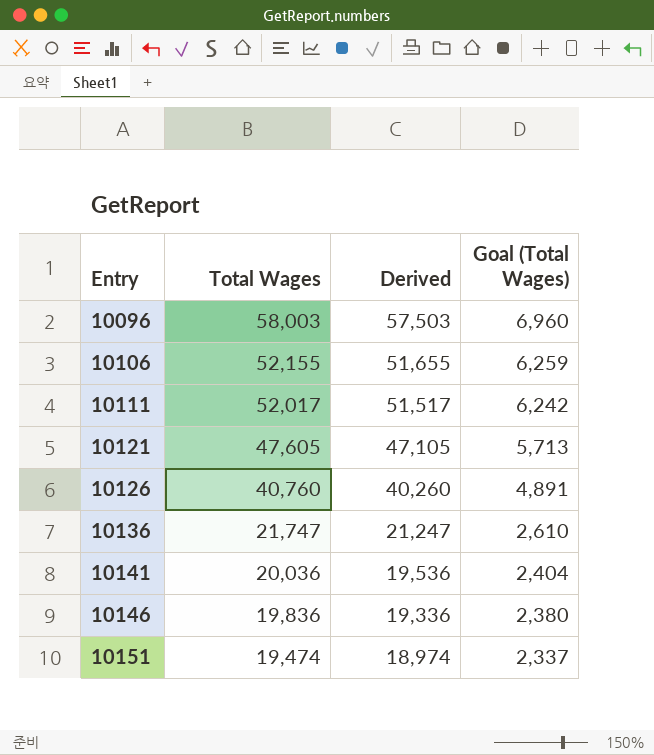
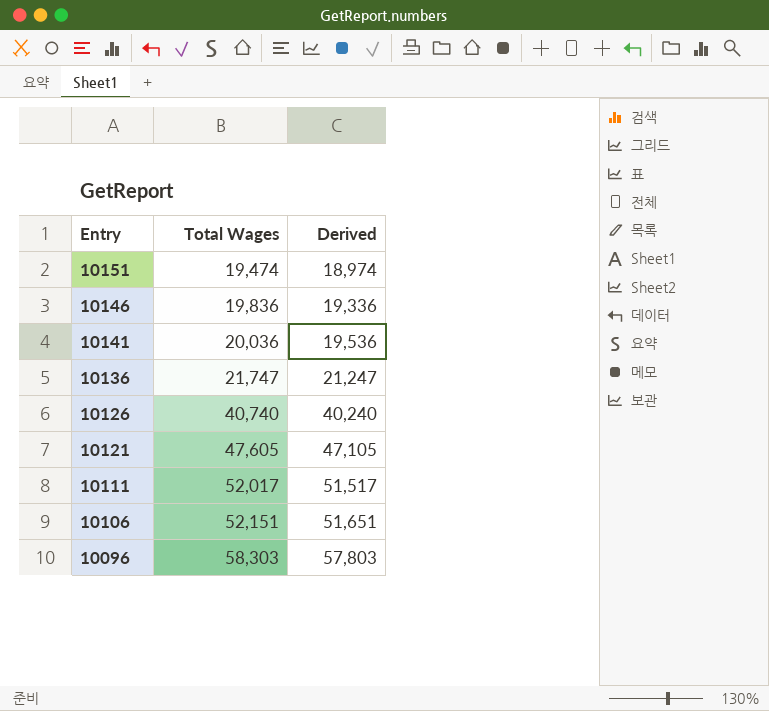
row order: Entry ascending -> Entry descending
column Goal (Total Wages) | formula: [Total Wages] * 0.12 -> none
10126 | Total Wages: 40,760 -> 40,740
10126 | Derived: 40,260 -> 40,240
10106 | Total Wages: 52,155 -> 52,151
10106 | Derived: 51,655 -> 51,651
10096 | Total Wages: 58,003 -> 58,303
10096 | Derived: 57,503 -> 57,803

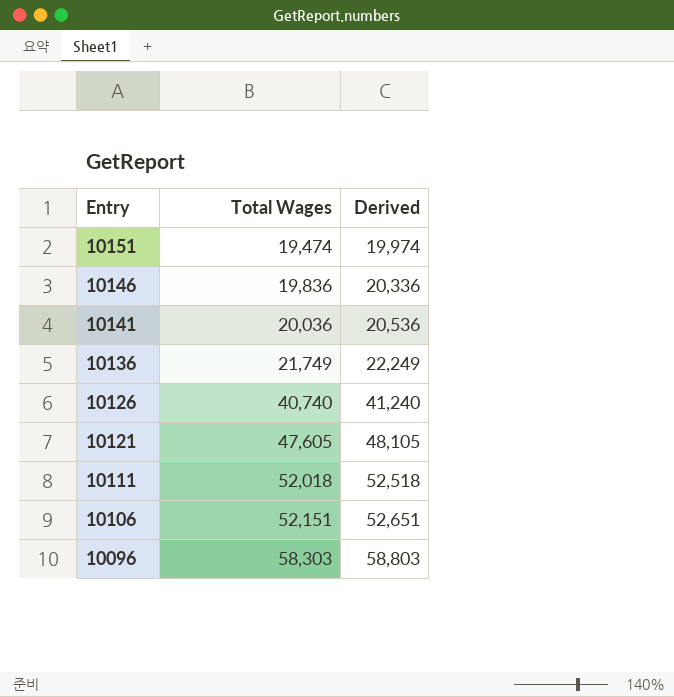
column Derived | formula: [Total Wages] - 500 -> [Total Wages] + 500
10136 | Total Wages: 21,747 -> 21,749
10111 | Total Wages: 52,017 -> 52,018

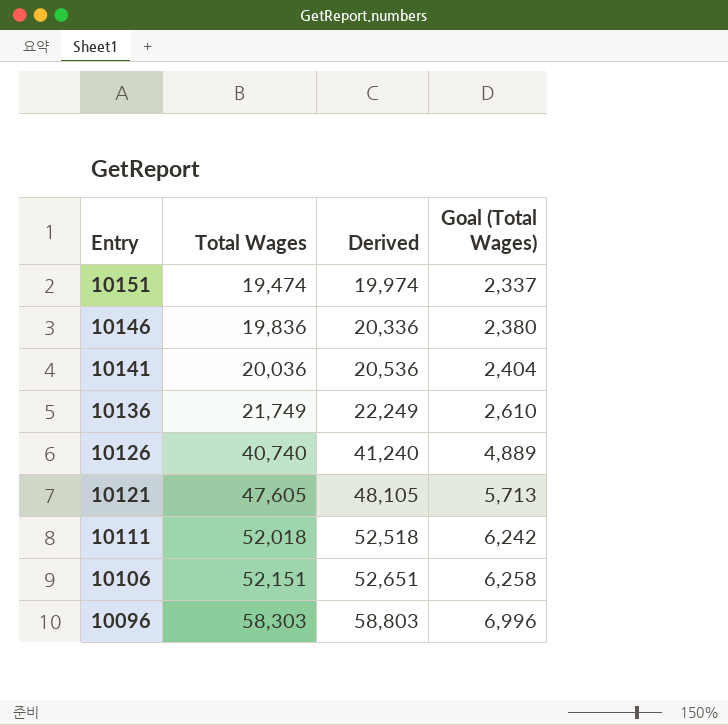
column Goal (Total Wages) | formula: none -> [Total Wages] * 0.12

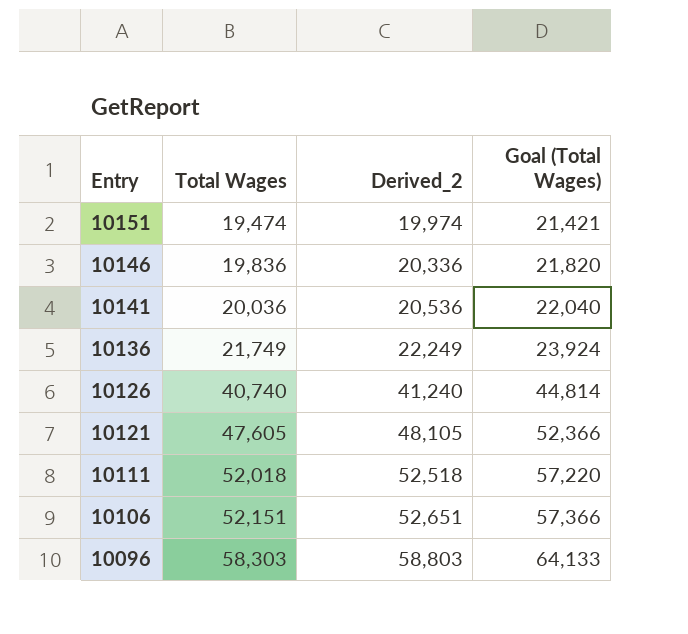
column name: Derived -> Derived_2
column Goal (Total Wages) | formula: [Total Wages] * 0.12 -> [Total Wages] * 1.1

